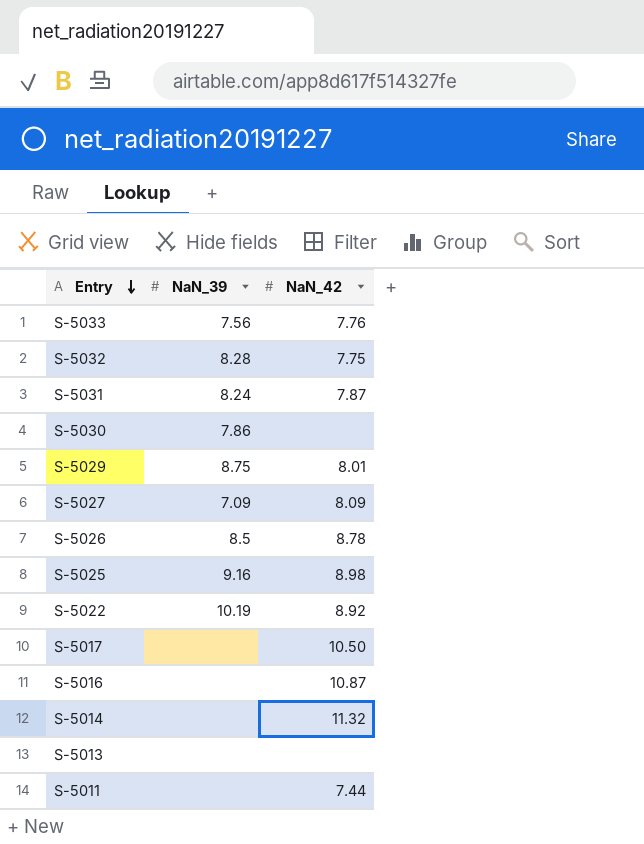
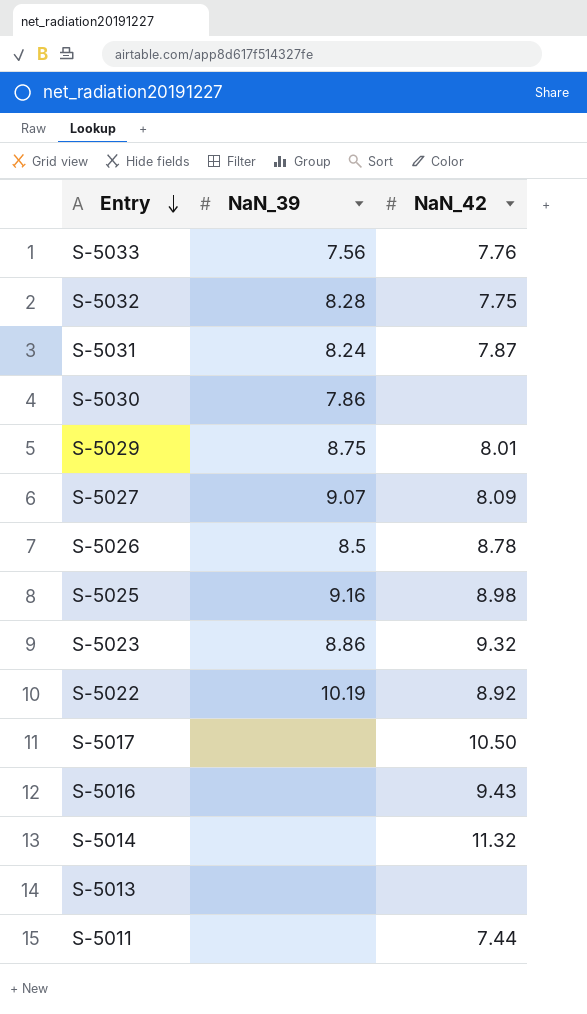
S-5027 | NaN_39: 7.09 -> 9.07
row S-5023: none -> 8.86 | 9.32
S-5016 | NaN_42: 10.87 -> 9.43

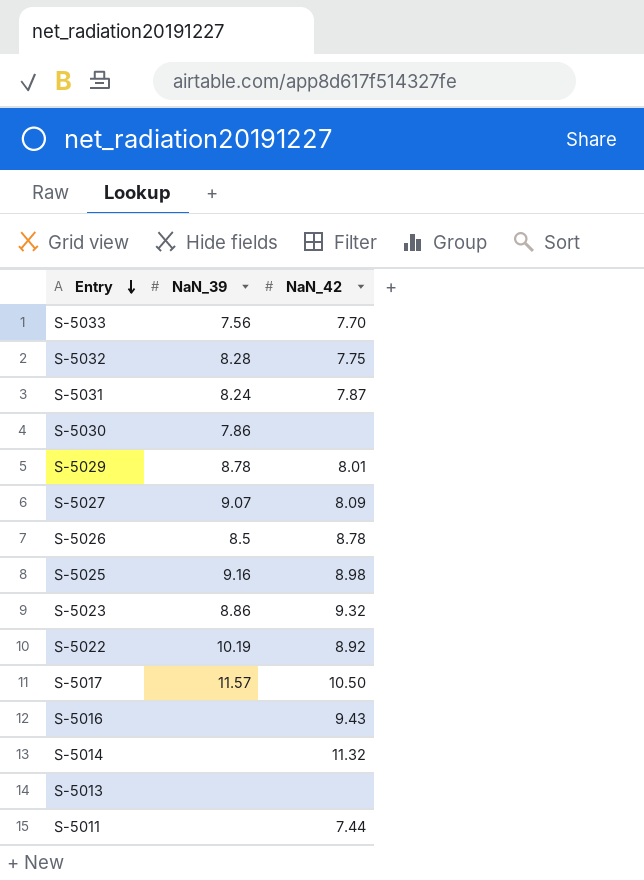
S-5033 | NaN_42: 7.76 -> 7.70
S-5029 | NaN_39: 8.75 -> 8.78
S-5017 | NaN_39: none -> 11.57

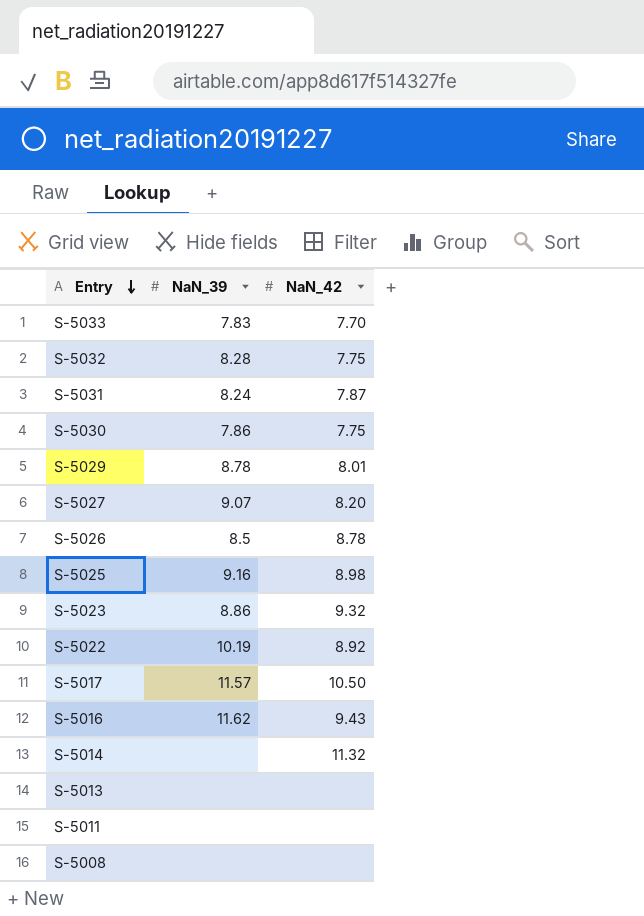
S-5033 | NaN_39: 7.56 -> 7.83
S-5030 | NaN_42: none -> 7.75
S-5027 | NaN_42: 8.09 -> 8.20
S-5016 | NaN_39: none -> 11.62
S-5011 | NaN_42: 7.44 -> none
row S-5008: none -> none | none

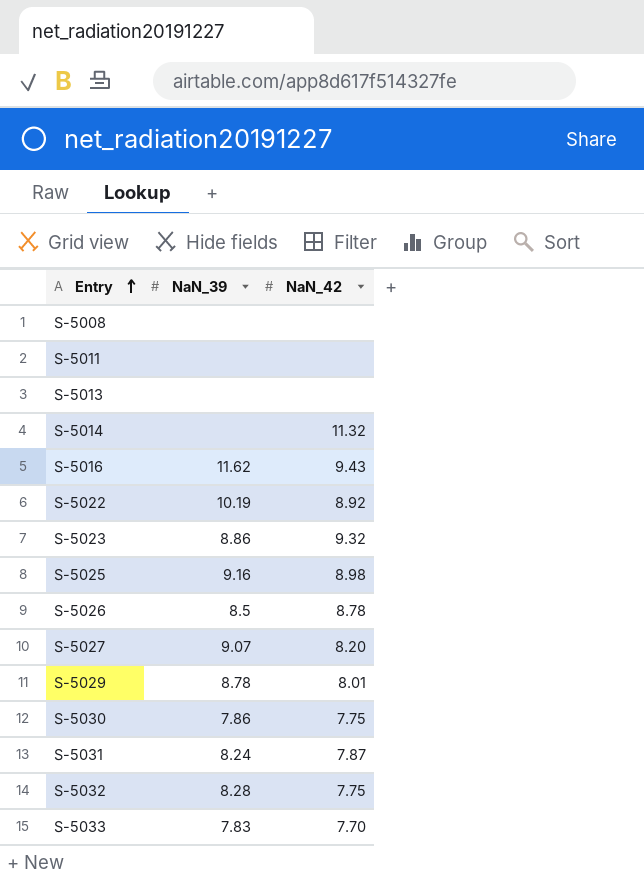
row order: Entry descending -> Entry ascending
row S-5017: 11.57 | 10.50 -> none

